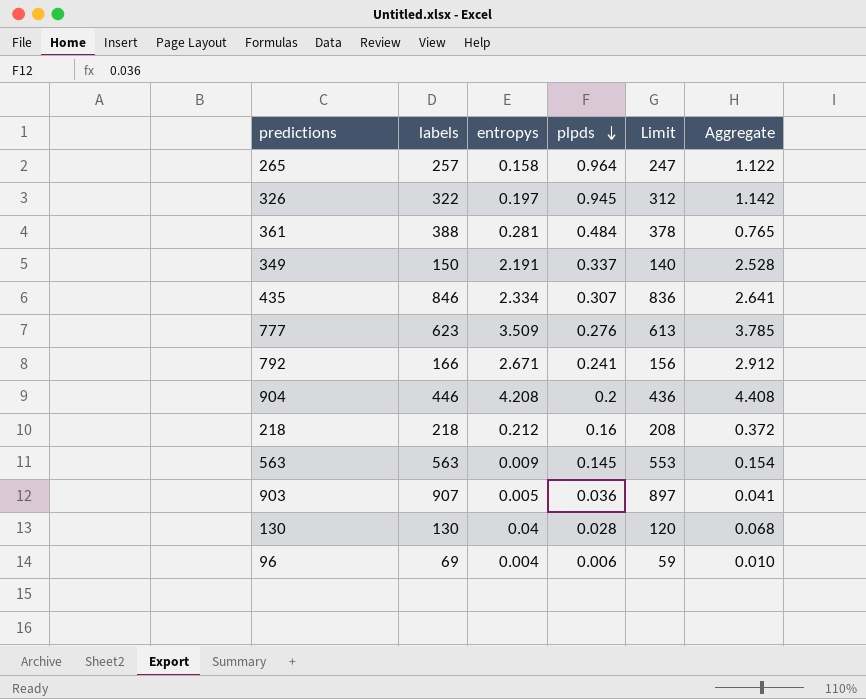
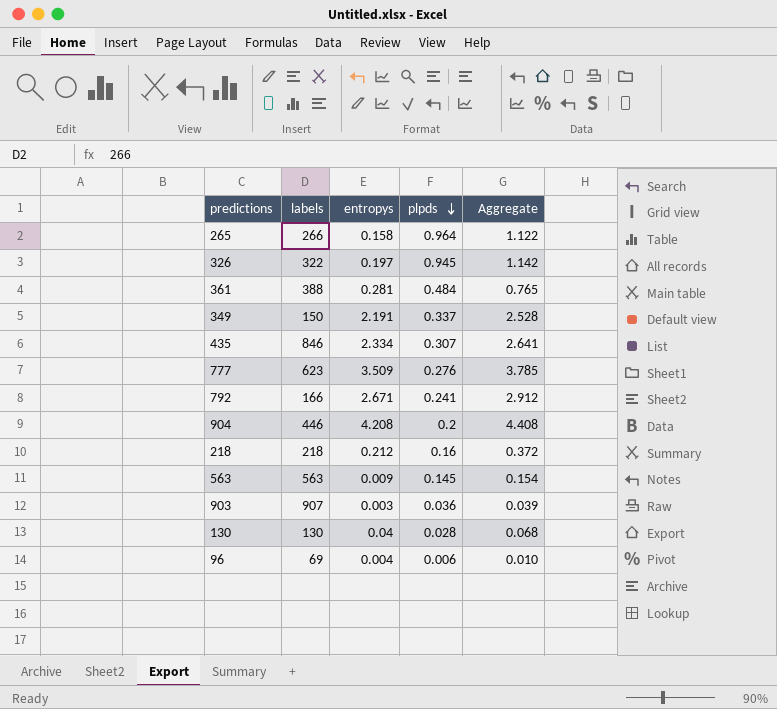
column Limit | formula: [labels] - 10 -> none
265 | labels: 257 -> 266
903 | entropys: 0.005 -> 0.003
903 | Aggregate: 0.041 -> 0.039

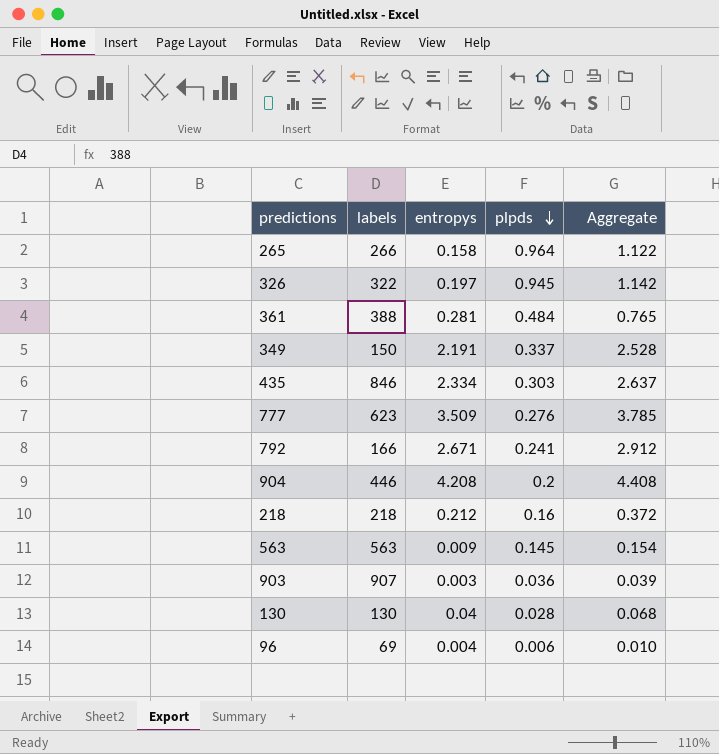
435 | plpds: 0.307 -> 0.303
435 | Aggregate: 2.641 -> 2.637

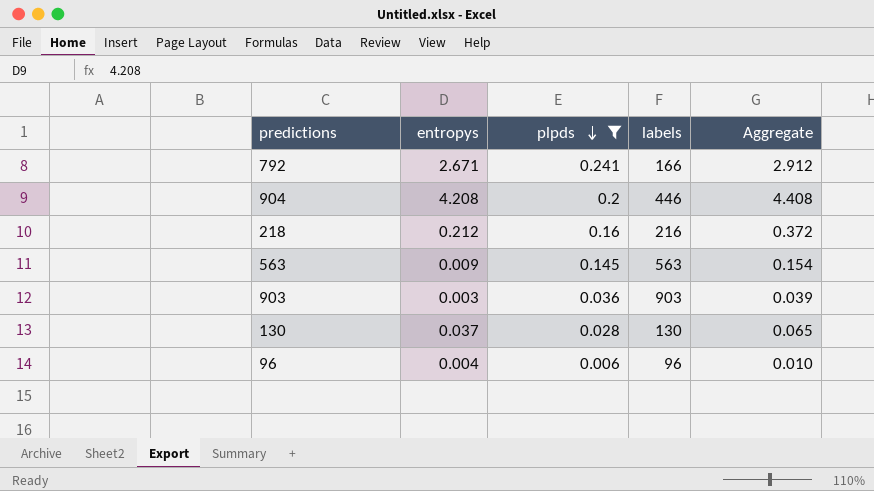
filter: none -> plpds <= 0.241
column labels | position: 2 -> 4
218 | labels: 218 -> 216
903 | labels: 907 -> 903
130 | entropys: 0.04 -> 0.037
130 | Aggregate: 0.068 -> 0.065
96 | labels: 69 -> 96

